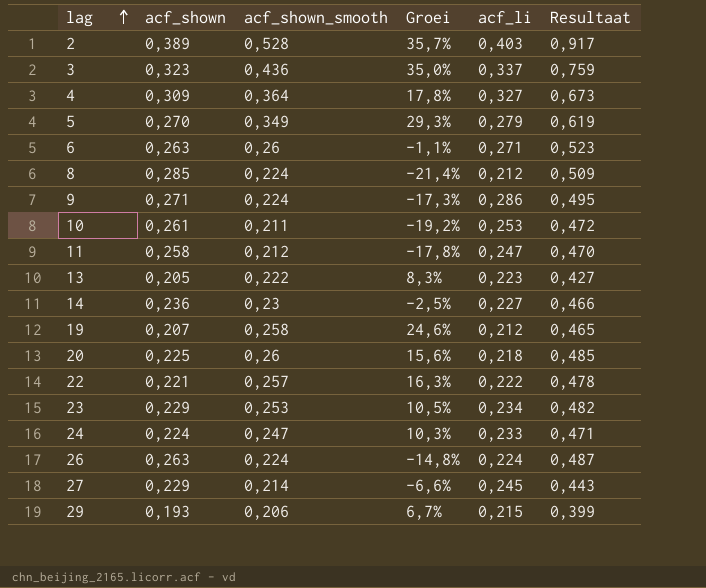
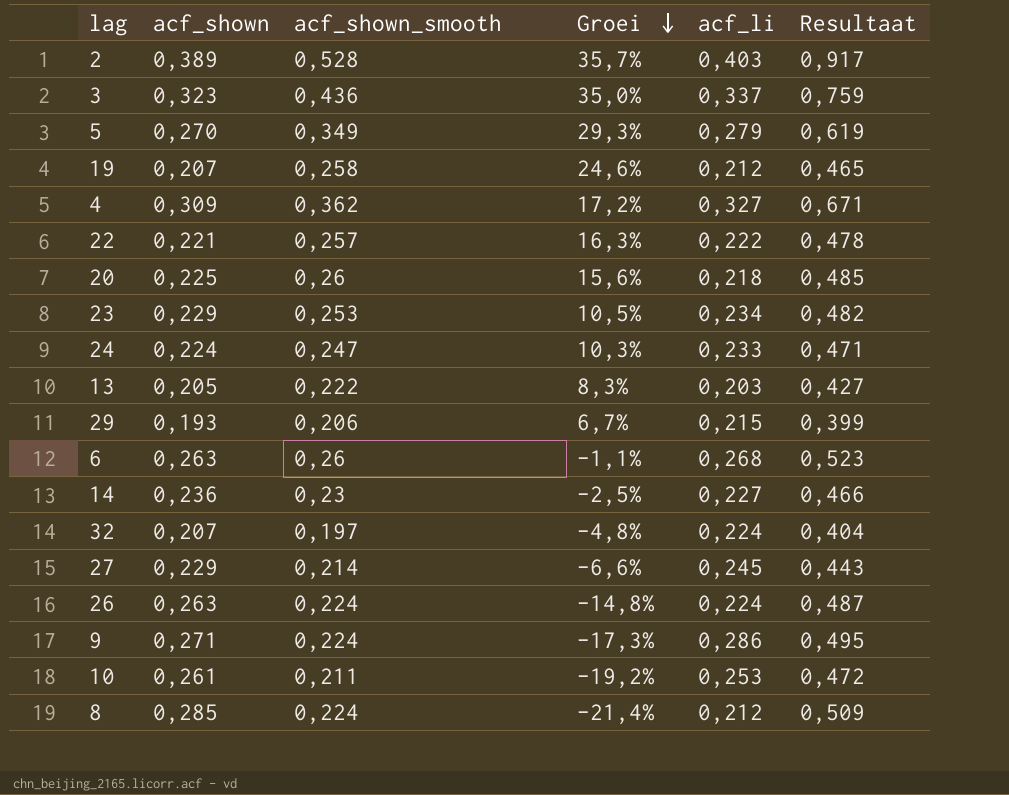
row order: lag ascending -> Groei descending
row 11: 0,258 | 0,212 | -17,8% | 0,247 | 0,470 -> none
4 | acf_shown_smooth: 0,364 -> 0,362
4 | Groei: 17,8% -> 17,2%
4 | Resultaat: 0,673 -> 0,671
13 | acf_li: 0,223 -> 0,203
6 | acf_li: 0,271 -> 0,268
row 32: none -> 0,207 | 0,197 | -4,8% | 0,224 | 0,404

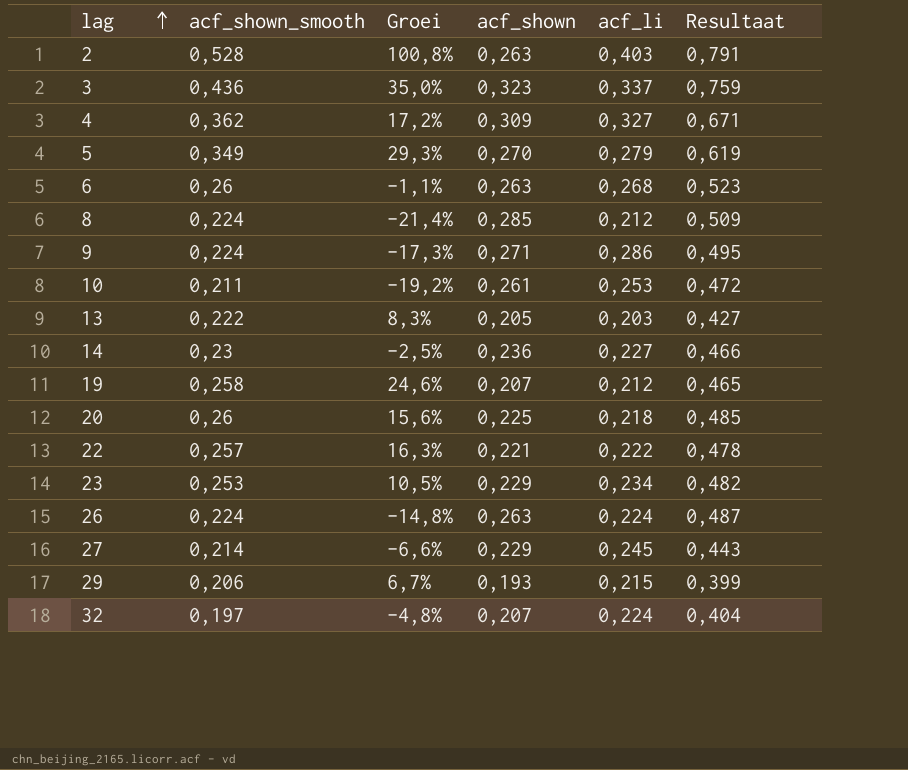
row order: Groei descending -> lag ascending
column acf_shown | position: 2 -> 4
row 24: 0,224 | 0,247 | 10,3% | 0,233 | 0,471 -> none
2 | Groei: 35,7% -> 100,8%
2 | acf_shown: 0,389 -> 0,263
2 | Resultaat: 0,917 -> 0,791

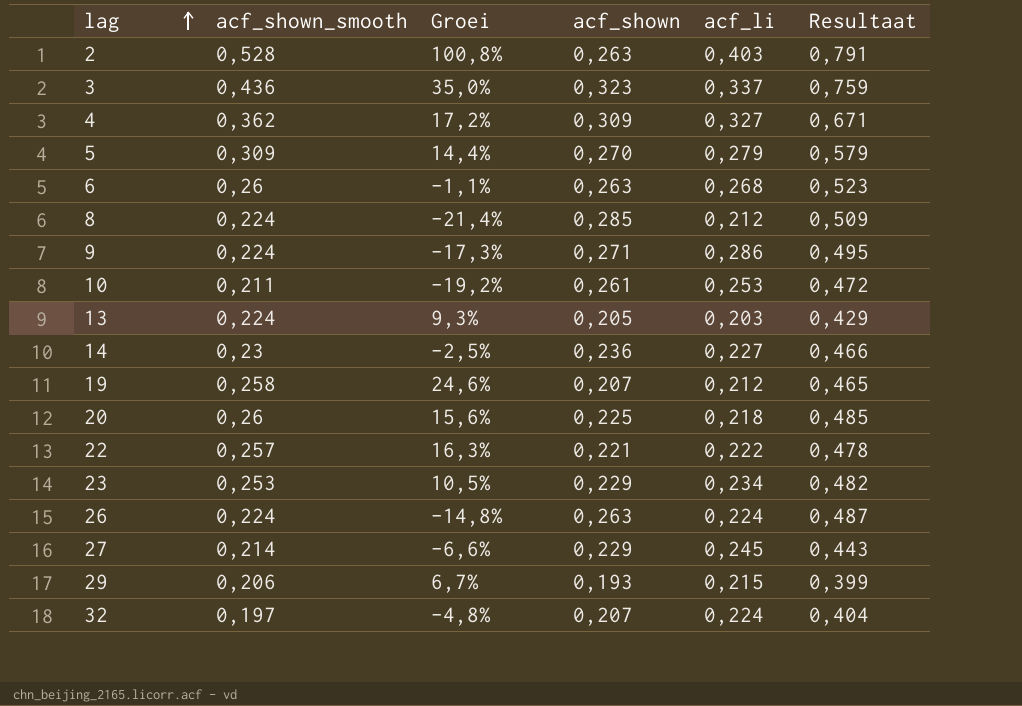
5 | acf_shown_smooth: 0,349 -> 0,309
5 | Groei: 29,3% -> 14,4%
5 | Resultaat: 0,619 -> 0,579
13 | acf_shown_smooth: 0,222 -> 0,224
13 | Groei: 8,3% -> 9,3%
13 | Resultaat: 0,427 -> 0,429

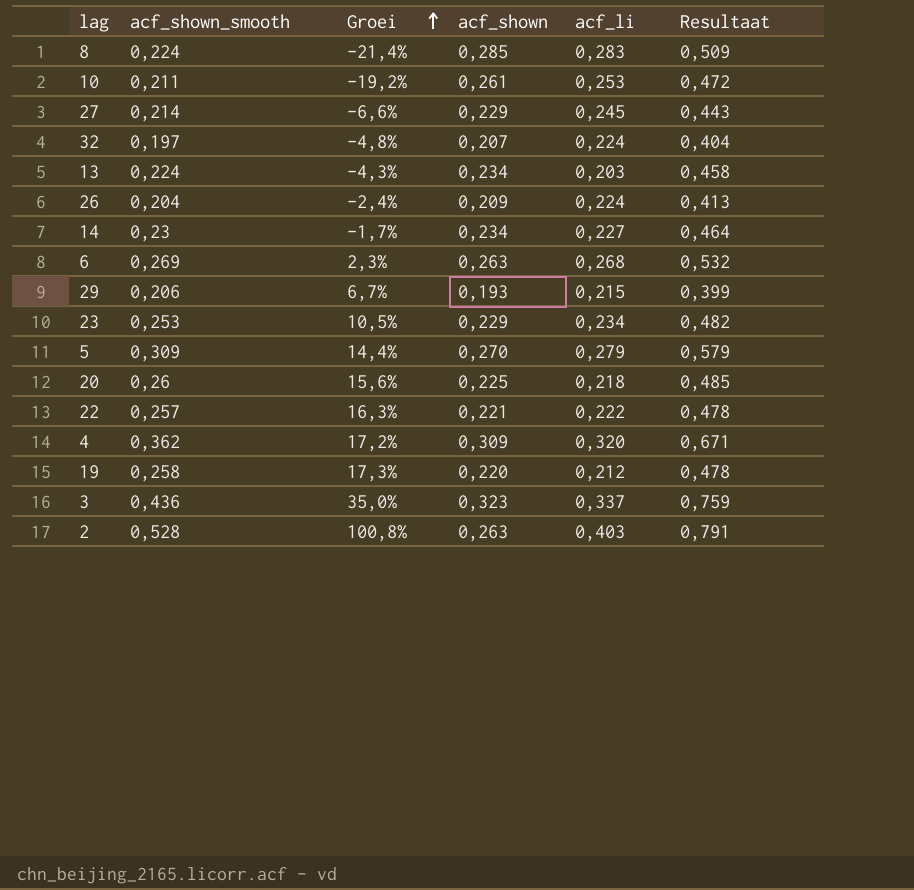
row order: lag ascending -> Groei ascending
row 9: 0,224 | -17,3% | 0,271 | 0,286 | 0,495 -> none
8 | acf_li: 0,212 -> 0,283
13 | Groei: 9,3% -> -4,3%
13 | acf_shown: 0,205 -> 0,234
13 | Resultaat: 0,429 -> 0,458
26 | acf_shown_smooth: 0,224 -> 0,204
26 | Groei: -14,8% -> -2,4%
26 | acf_shown: 0,263 -> 0,209
26 | Resultaat: 0,487 -> 0,413
14 | Groei: -2,5% -> -1,7%
14 | acf_shown: 0,236 -> 0,234
14 | Resultaat: 0,466 -> 0,464
6 | acf_shown_smooth: 0,26 -> 0,269
6 | Groei: -1,1% -> 2,3%
6 | Resultaat: 0,523 -> 0,532
4 | acf_li: 0,327 -> 0,320
19 | Groei: 24,6% -> 17,3%
19 | acf_shown: 0,207 -> 0,220
19 | Resultaat: 0,465 -> 0,478

